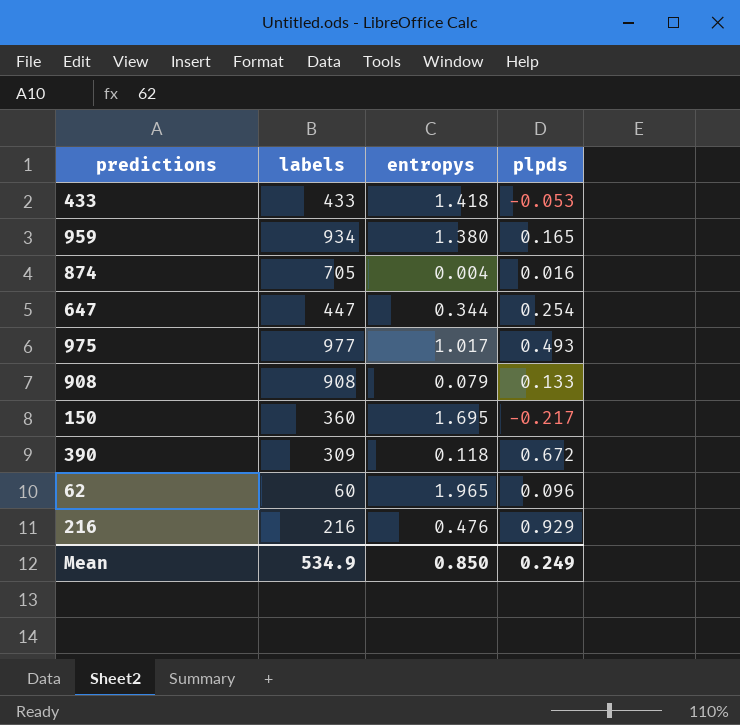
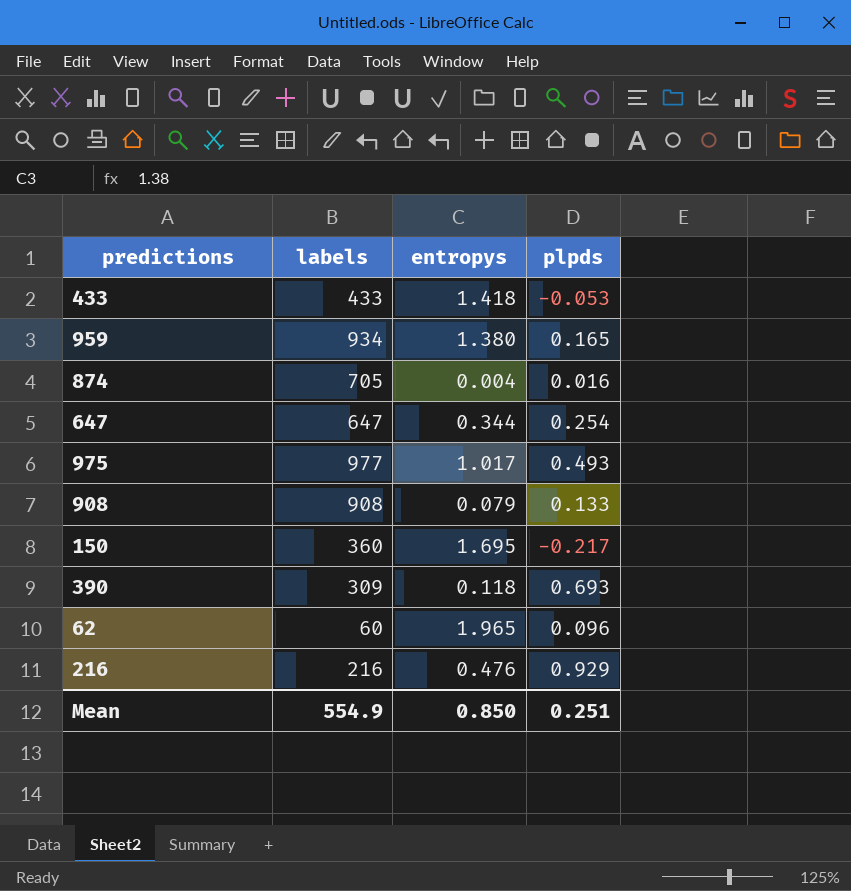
647 | labels: 447 -> 647
390 | plpds: 0.672 -> 0.693
Mean | labels: 534.9 -> 554.9
Mean | plpds: 0.249 -> 0.251

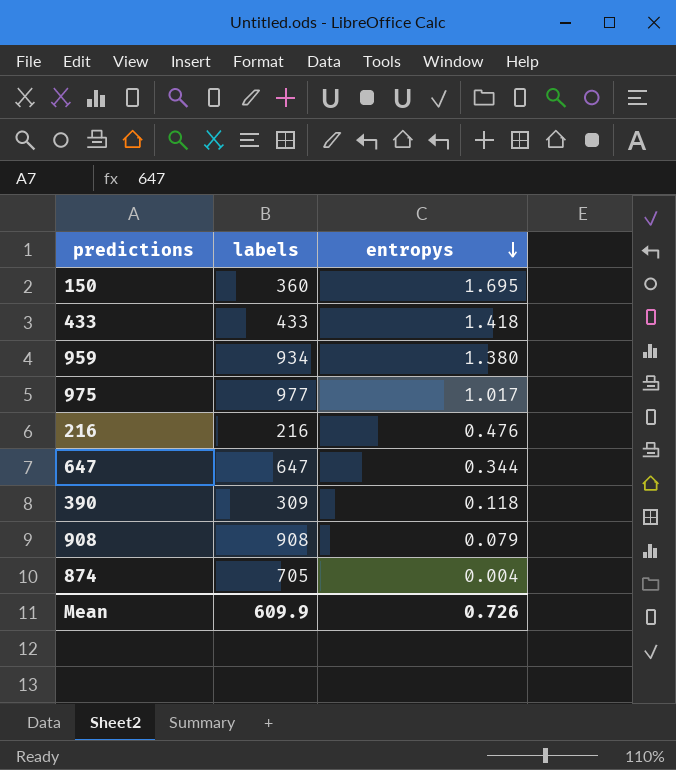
row order: none -> entropys descending
column plpds | position: 4 -> none
row 62: 60 | 1.965 | 0.096 -> none
Mean | labels: 554.9 -> 609.9
Mean | entropys: 0.850 -> 0.726

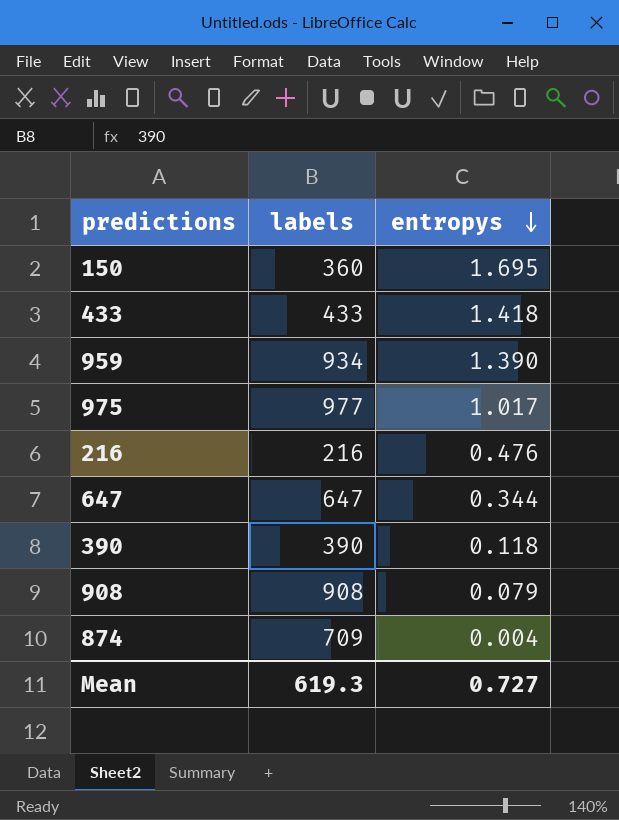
959 | entropys: 1.380 -> 1.390
390 | labels: 309 -> 390
874 | labels: 705 -> 709
Mean | labels: 609.9 -> 619.3
Mean | entropys: 0.726 -> 0.727

